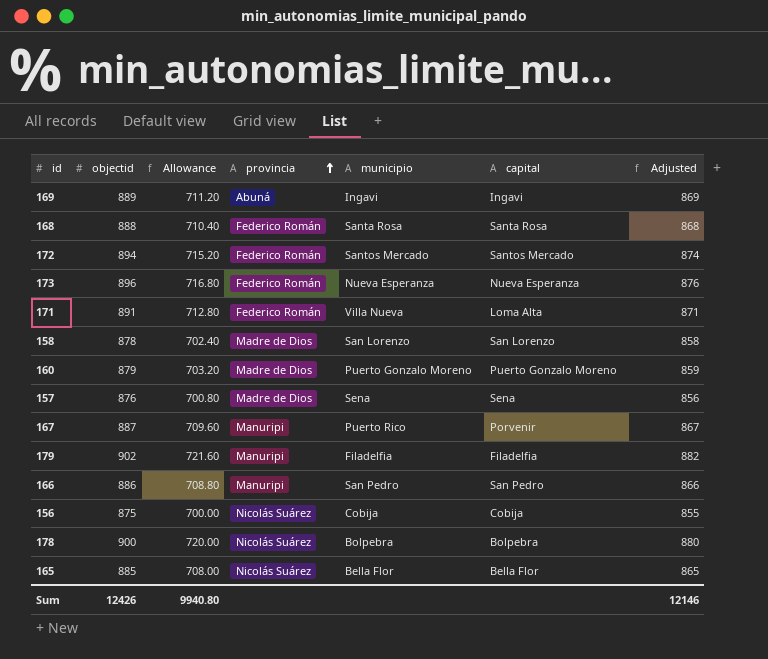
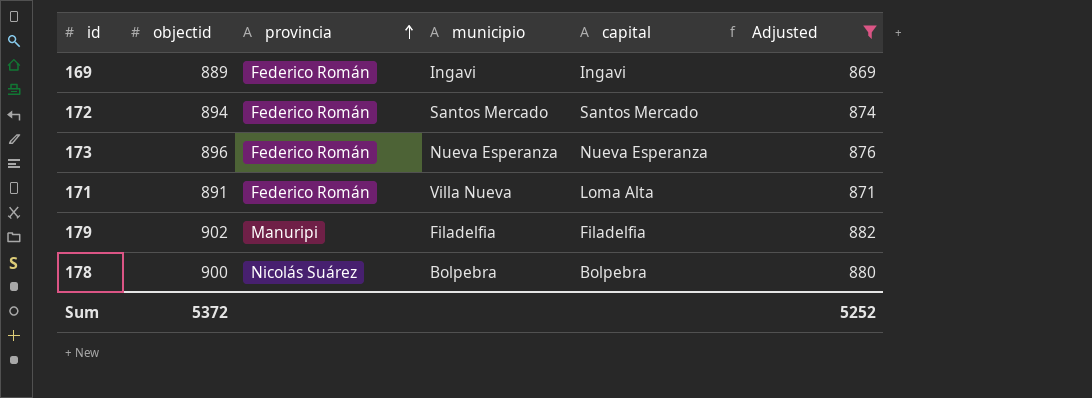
filter: none -> Adjusted >= 869
column Allowance | formula: [objectid] * 0.8 -> none
169 | provincia: Abuná -> Federico Román
Sum | objectid: 12426 -> 5372
Sum | Adjusted: 12146 -> 5252

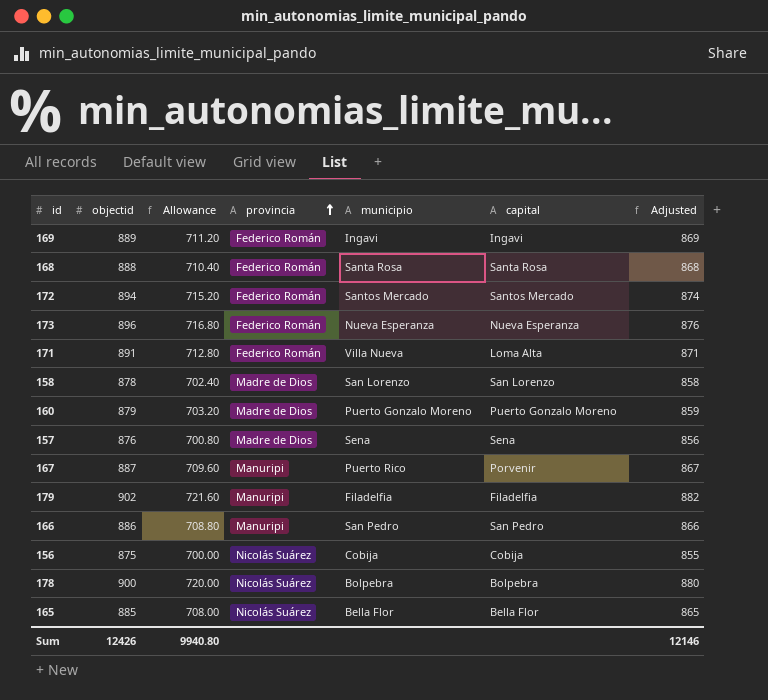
filter: Adjusted >= 869 -> none
column Allowance | formula: none -> [objectid] * 0.8
Sum | objectid: 5372 -> 12426
Sum | Adjusted: 5252 -> 12146

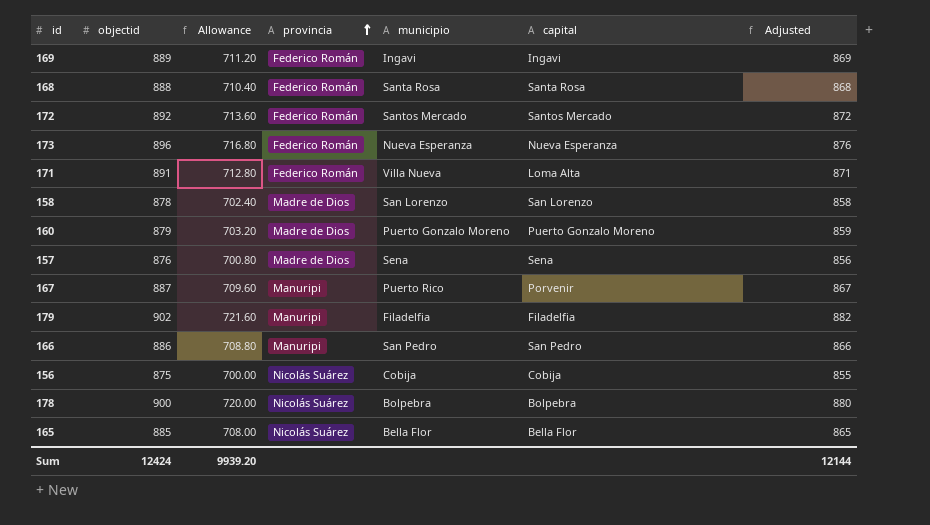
172 | objectid: 894 -> 892
172 | Allowance: 715.20 -> 713.60
172 | Adjusted: 874 -> 872
Sum | objectid: 12426 -> 12424
Sum | Allowance: 9940.80 -> 9939.20
Sum | Adjusted: 12146 -> 12144

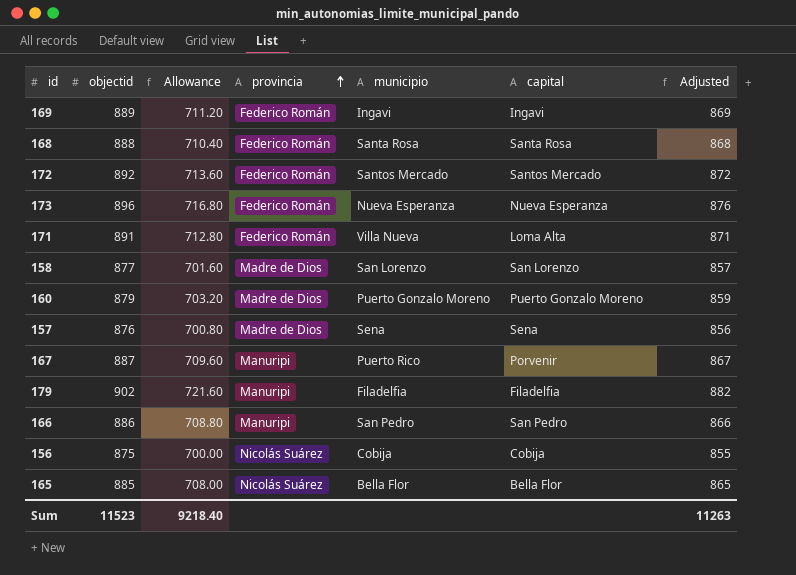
row 178: 900 | 720.00 | Nicolás Suárez | Bolpebra | Bolpebra | 880 -> none
158 | objectid: 878 -> 877
158 | Allowance: 702.40 -> 701.60
158 | Adjusted: 858 -> 857
Sum | objectid: 12424 -> 11523
Sum | Allowance: 9939.20 -> 9218.40
Sum | Adjusted: 12144 -> 11263

